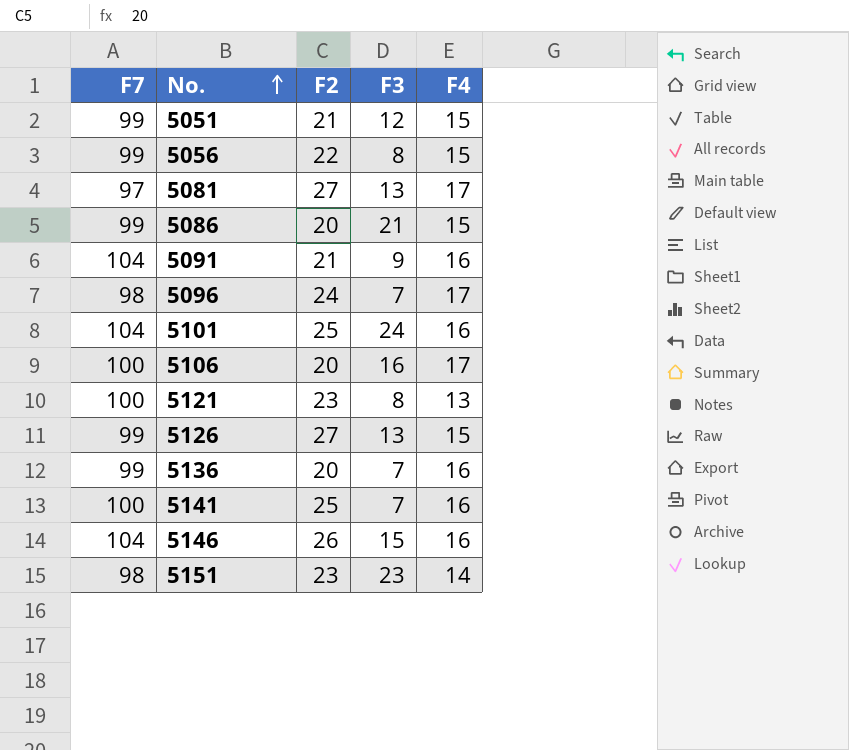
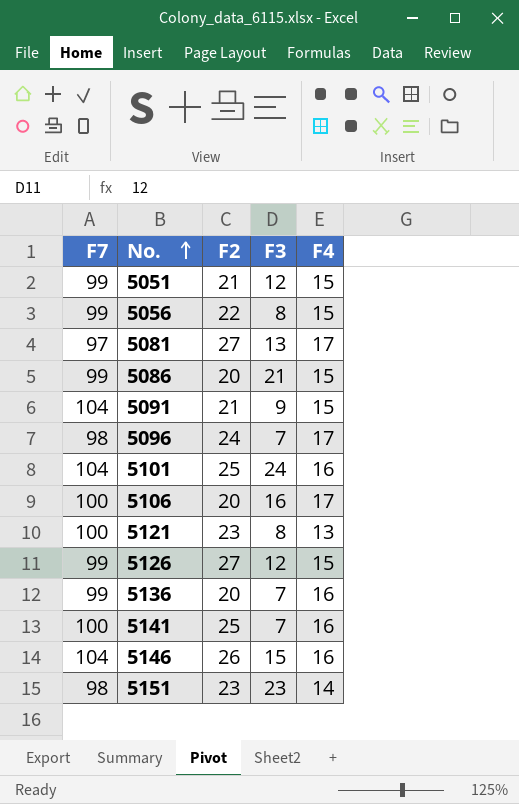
5091 | F4: 16 -> 15
5126 | F3: 13 -> 12

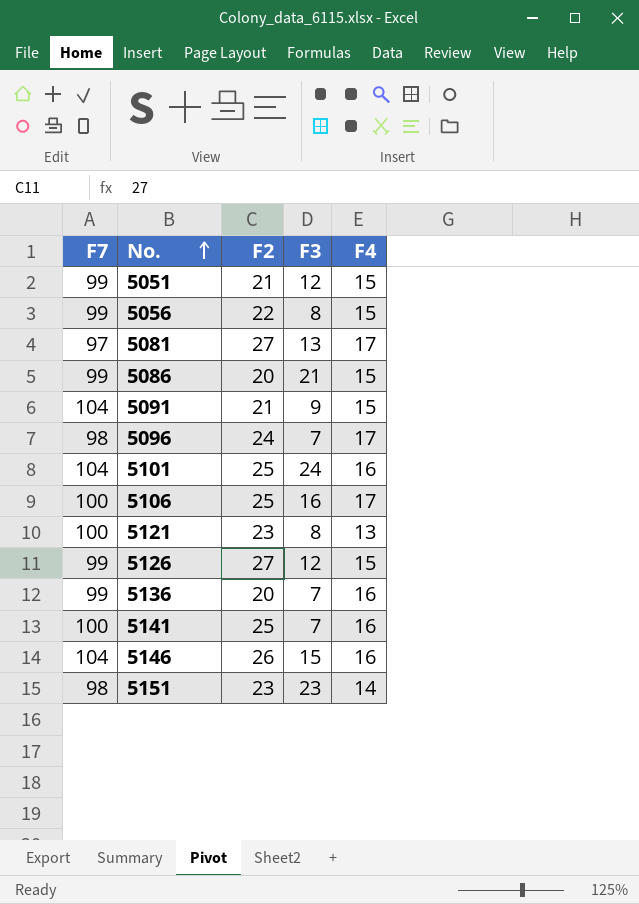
5106 | F2: 20 -> 25

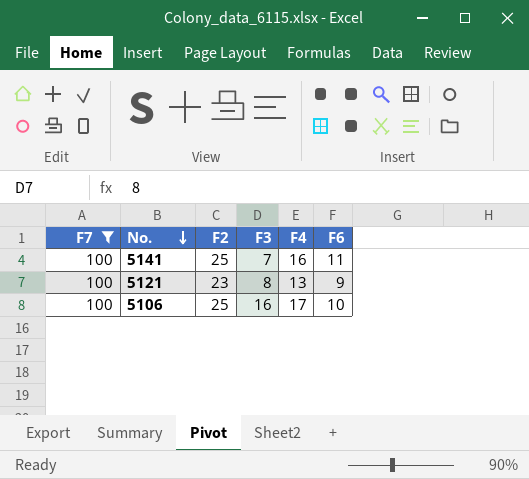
filter: none -> F7 = 100
row order: No. ascending -> No. descending
column F6 | position: none -> 6

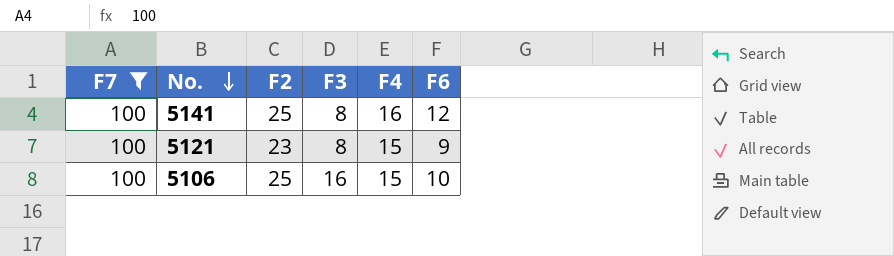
5141 | F3: 7 -> 8
5141 | F6: 11 -> 12
5121 | F4: 13 -> 15
5106 | F4: 17 -> 15

